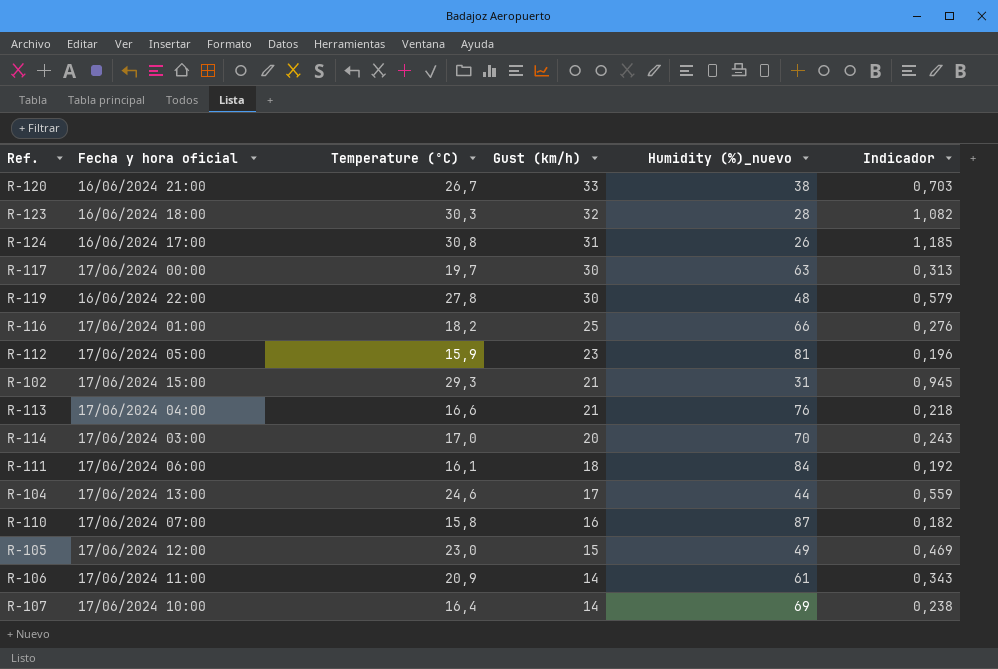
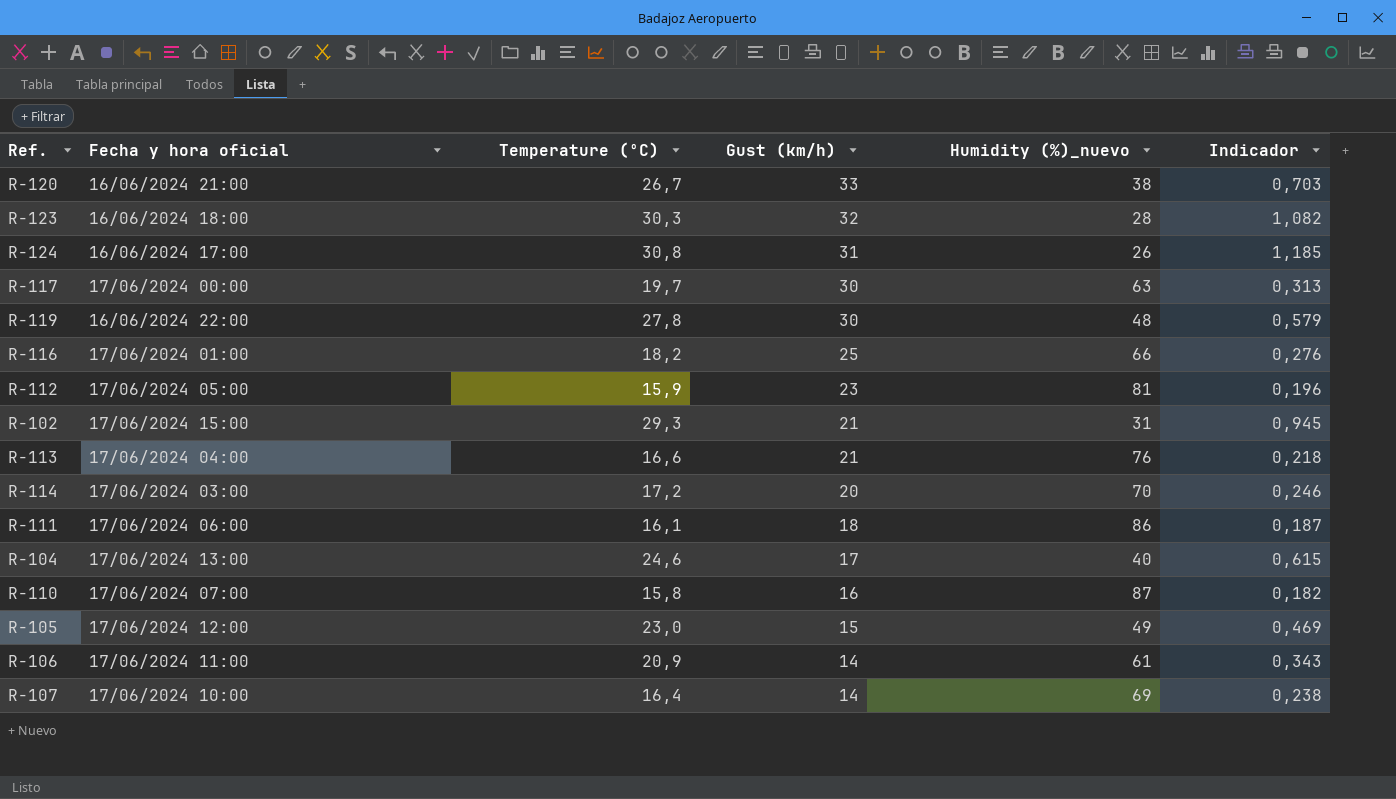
R-114 | Temperature (ºC): 17,0 -> 17,2
R-114 | Indicador: 0,243 -> 0,246
R-111 | Humidity (%)_nuevo: 84 -> 86
R-111 | Indicador: 0,192 -> 0,187
R-104 | Humidity (%)_nuevo: 44 -> 40
R-104 | Indicador: 0,559 -> 0,615

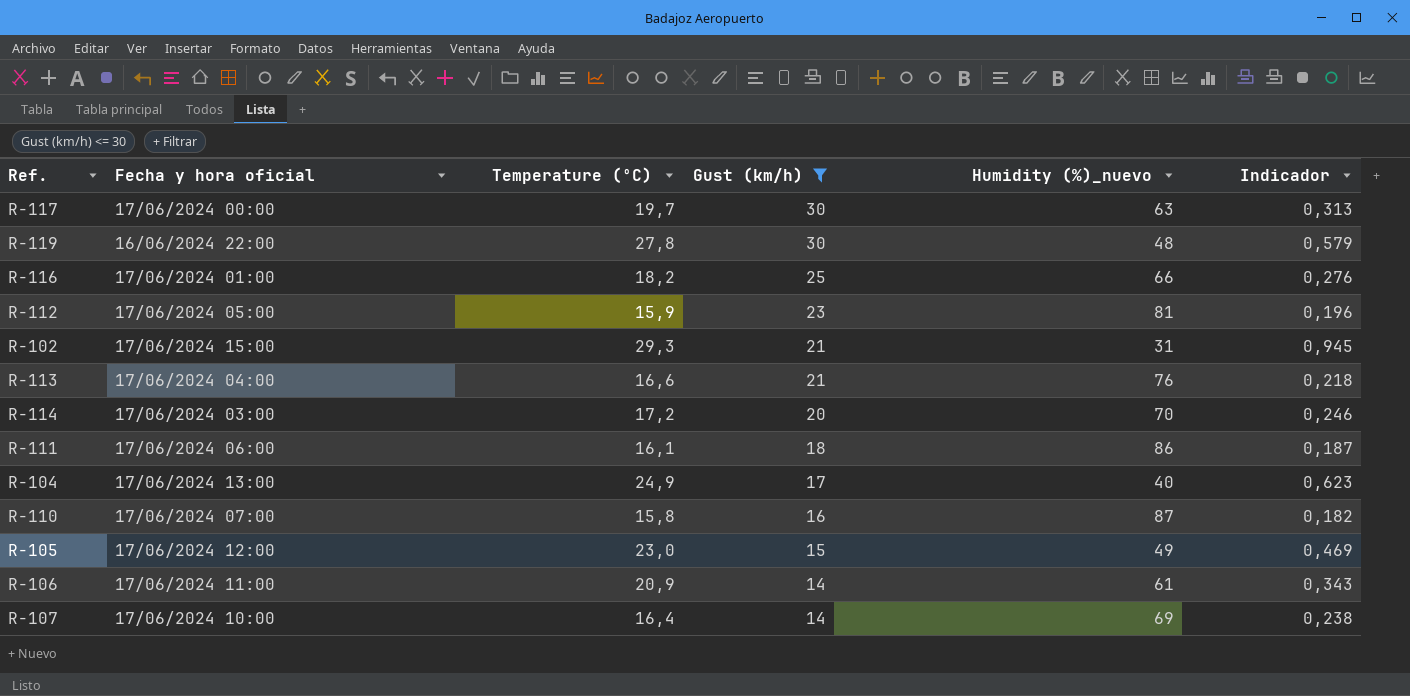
filter: none -> Gust (km/h) <= 30
R-104 | Temperature (ºC): 24,6 -> 24,9
R-104 | Indicador: 0,615 -> 0,623

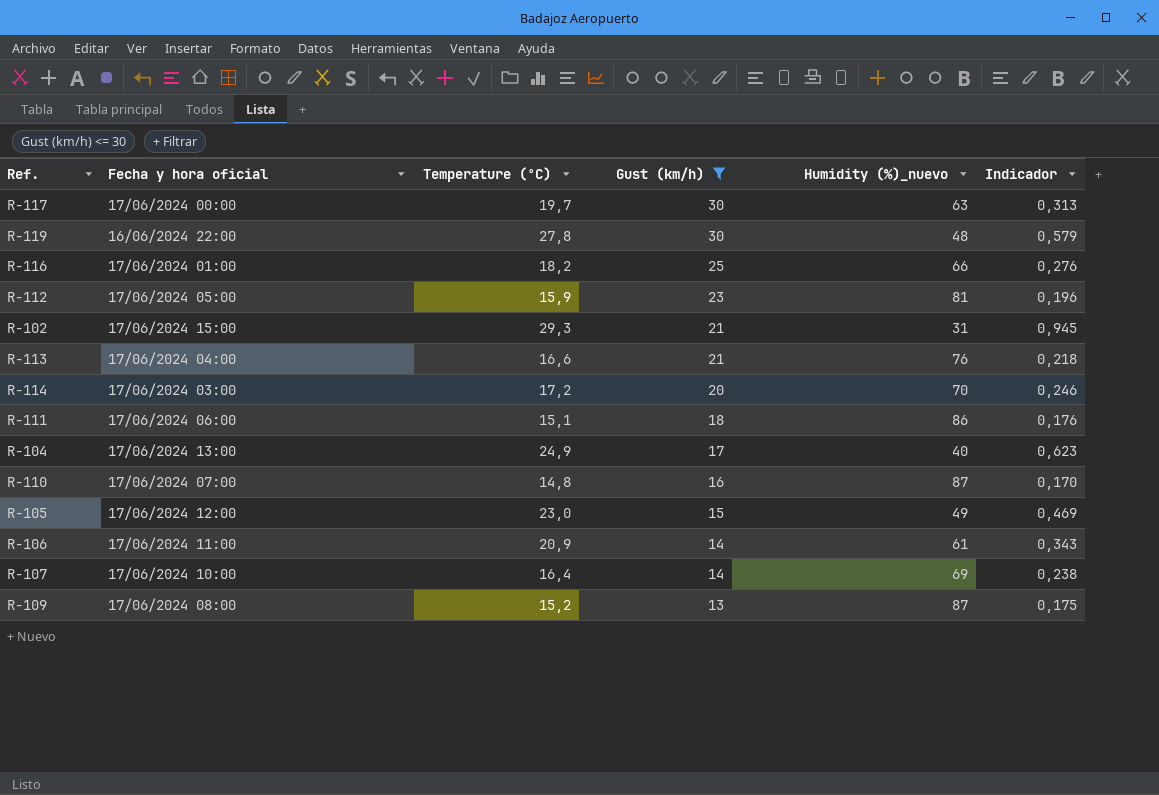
R-111 | Temperature (ºC): 16,1 -> 15,1
R-111 | Indicador: 0,187 -> 0,176
R-110 | Temperature (ºC): 15,8 -> 14,8
R-110 | Indicador: 0,182 -> 0,170
row R-109: none -> 17/06/2024 08:00 | 15,2 | 13 | 87 | 0,175

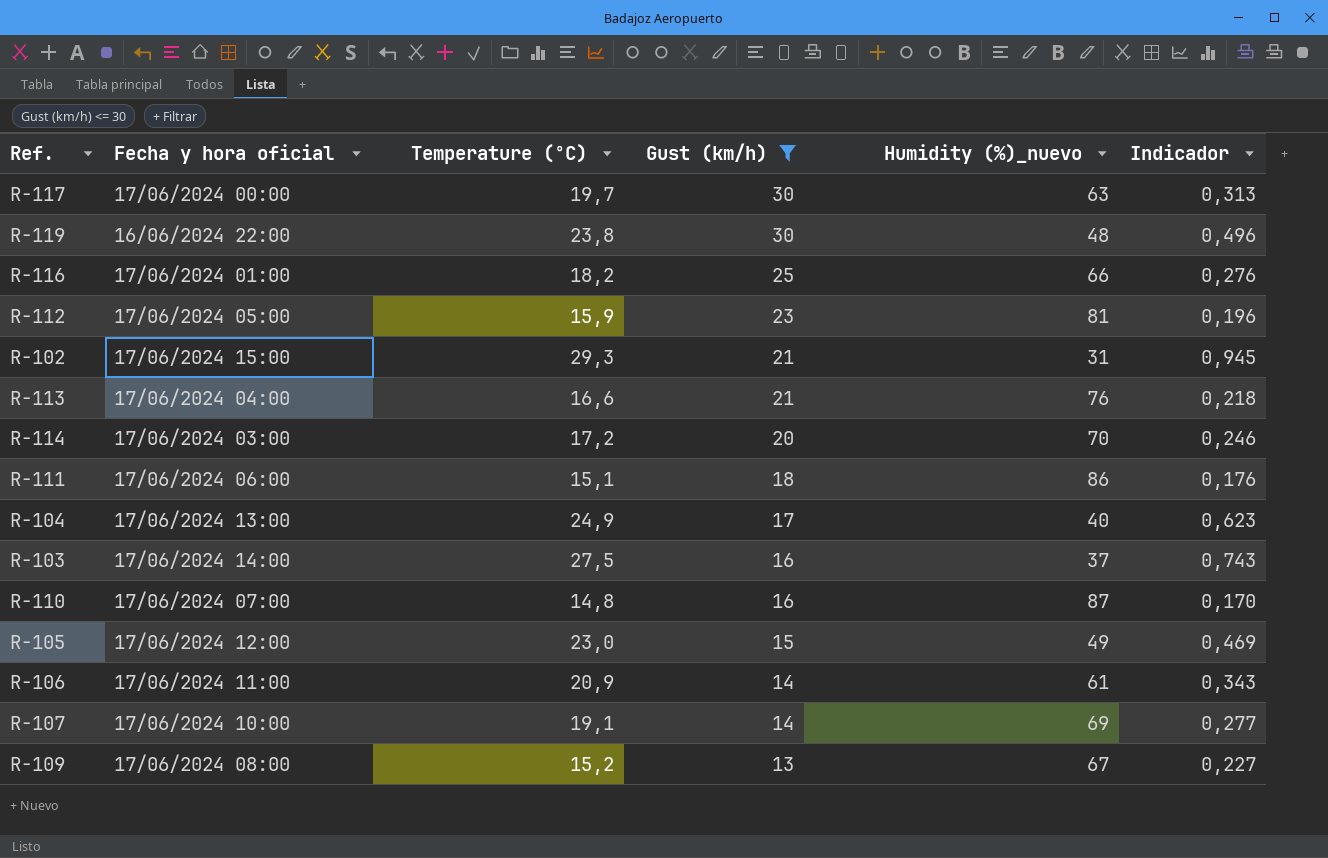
R-119 | Temperature (ºC): 27,8 -> 23,8
R-119 | Indicador: 0,579 -> 0,496
row R-103: none -> 17/06/2024 14:00 | 27,5 | 16 | 37 | 0,743
R-107 | Temperature (ºC): 16,4 -> 19,1
R-107 | Indicador: 0,238 -> 0,277
R-109 | Humidity (%)_nuevo: 87 -> 67
R-109 | Indicador: 0,175 -> 0,227

